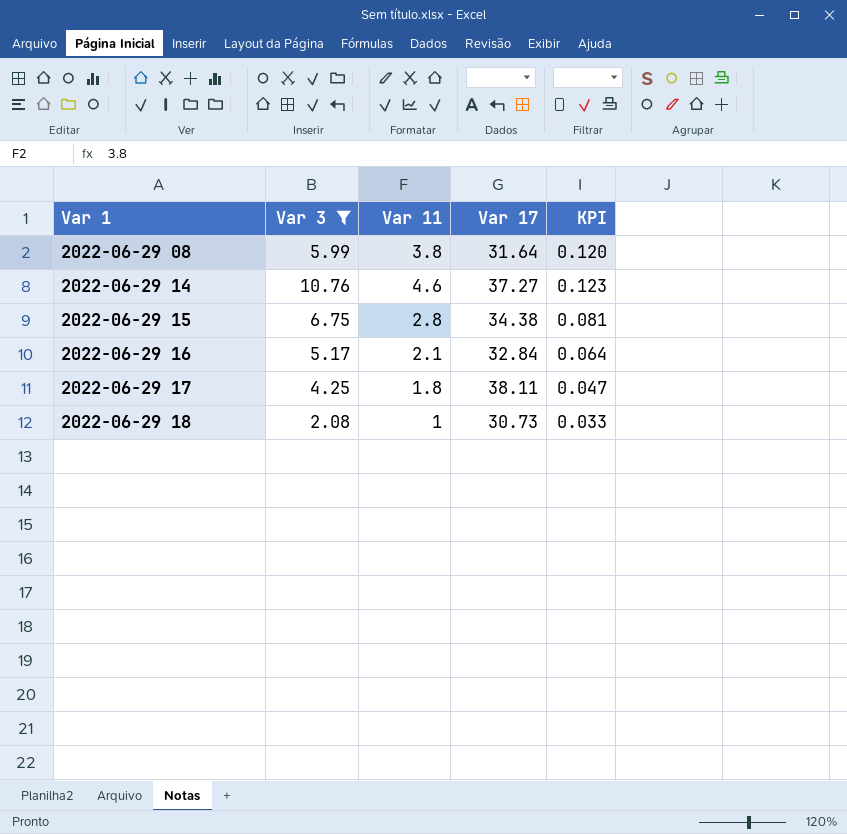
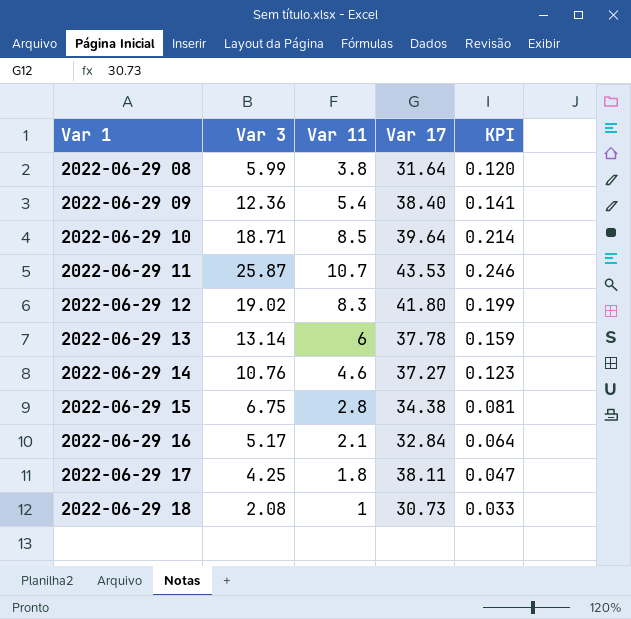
filter: Var 3 <= 10.76 -> none

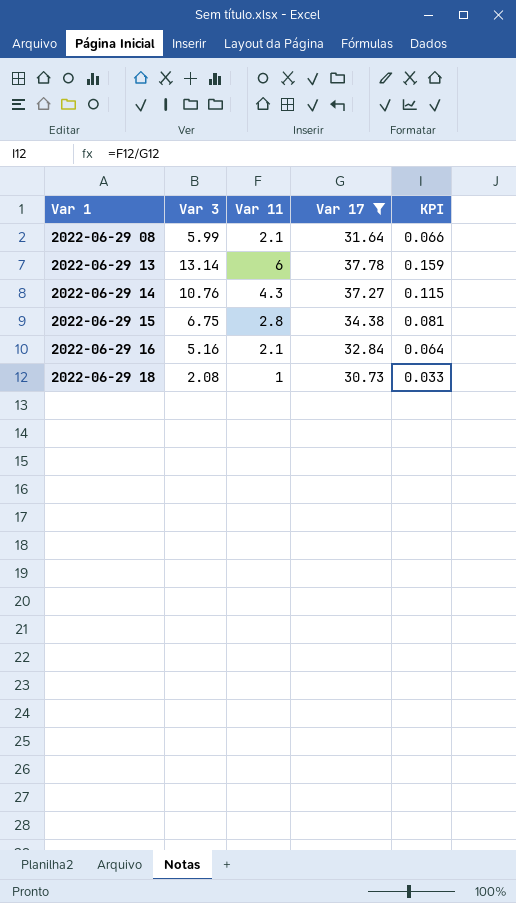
filter: none -> Var 17 <= 37.78
2022-06-29 08 | Var 11: 3.8 -> 2.1
2022-06-29 08 | KPI: 0.120 -> 0.066
2022-06-29 14 | Var 11: 4.6 -> 4.3
2022-06-29 14 | KPI: 0.123 -> 0.115
2022-06-29 16 | Var 3: 5.17 -> 5.16

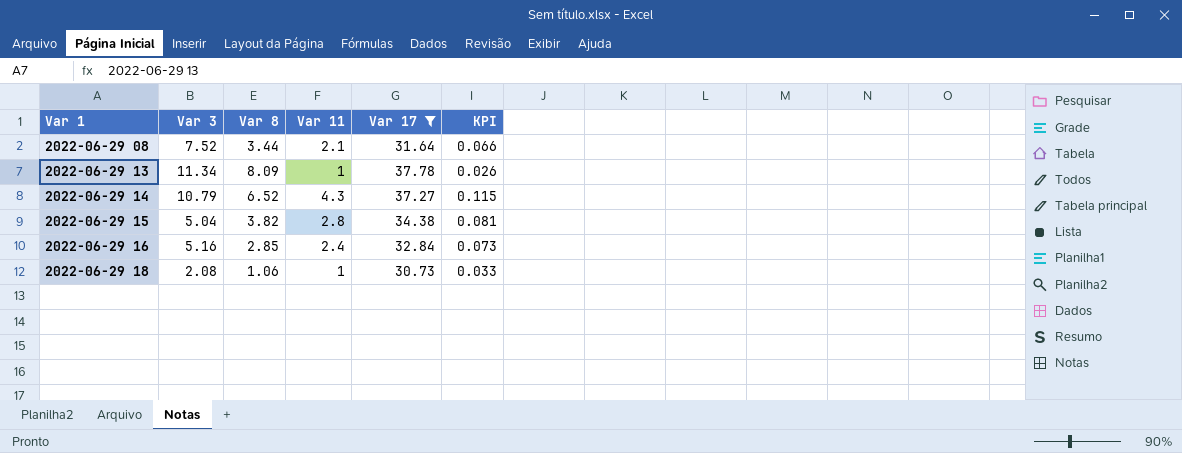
column Var 8 | position: none -> 3
2022-06-29 08 | Var 3: 5.99 -> 7.52
2022-06-29 13 | Var 3: 13.14 -> 11.34
2022-06-29 13 | Var 11: 6 -> 1
2022-06-29 13 | KPI: 0.159 -> 0.026
2022-06-29 14 | Var 3: 10.76 -> 10.79
2022-06-29 15 | Var 3: 6.75 -> 5.04
2022-06-29 16 | Var 11: 2.1 -> 2.4
2022-06-29 16 | KPI: 0.064 -> 0.073

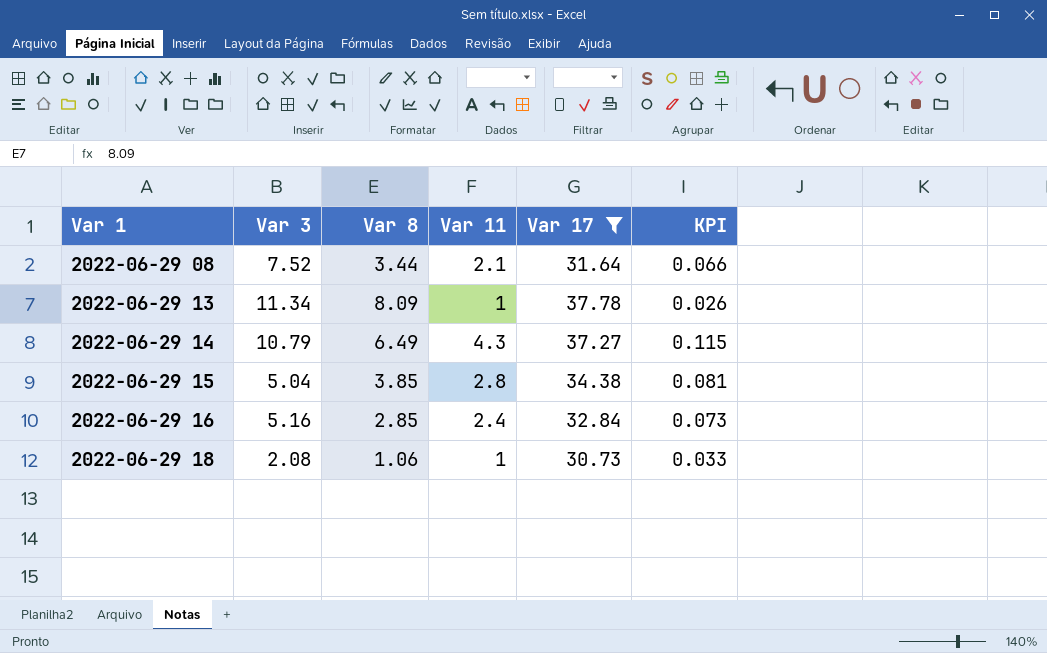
2022-06-29 14 | Var 8: 6.52 -> 6.49
2022-06-29 15 | Var 8: 3.82 -> 3.85

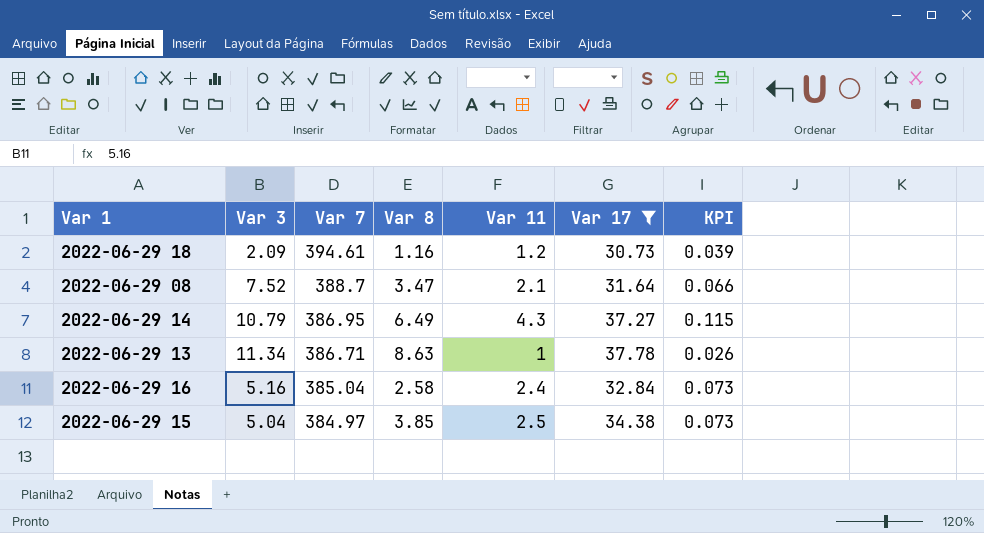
row order: Var 1 ascending -> Var 7 descending
column Var 7 | position: none -> 3
2022-06-29 18 | Var 3: 2.08 -> 2.09
2022-06-29 18 | Var 8: 1.06 -> 1.16
2022-06-29 18 | Var 11: 1 -> 1.2
2022-06-29 18 | KPI: 0.033 -> 0.039
2022-06-29 08 | Var 8: 3.44 -> 3.47
2022-06-29 13 | Var 8: 8.09 -> 8.63
2022-06-29 16 | Var 8: 2.85 -> 2.58
2022-06-29 15 | Var 11: 2.8 -> 2.5
2022-06-29 15 | KPI: 0.081 -> 0.073

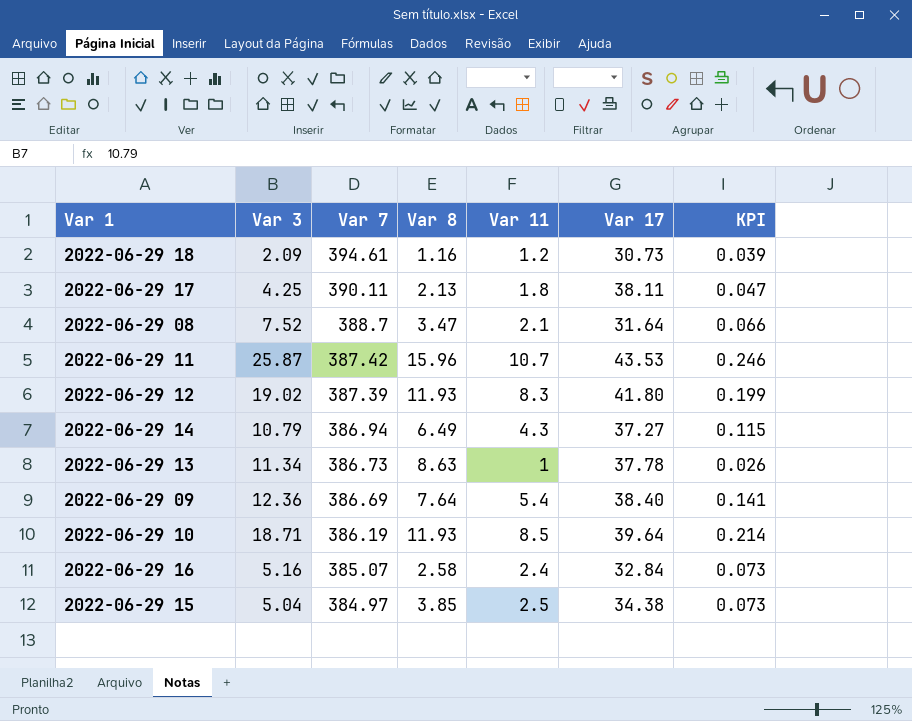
filter: Var 17 <= 37.78 -> none
2022-06-29 14 | Var 7: 386.95 -> 386.94
2022-06-29 13 | Var 7: 386.71 -> 386.73
2022-06-29 16 | Var 7: 385.04 -> 385.07

